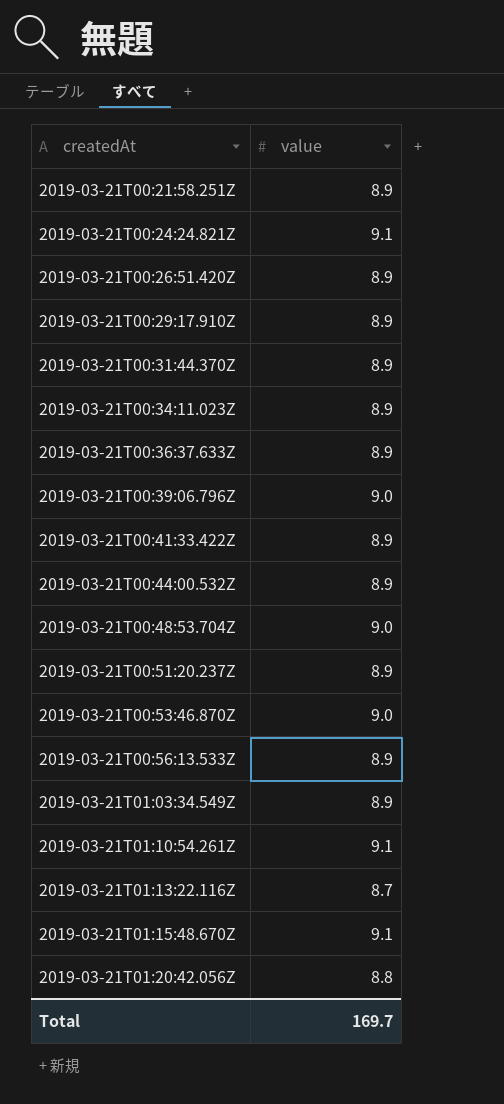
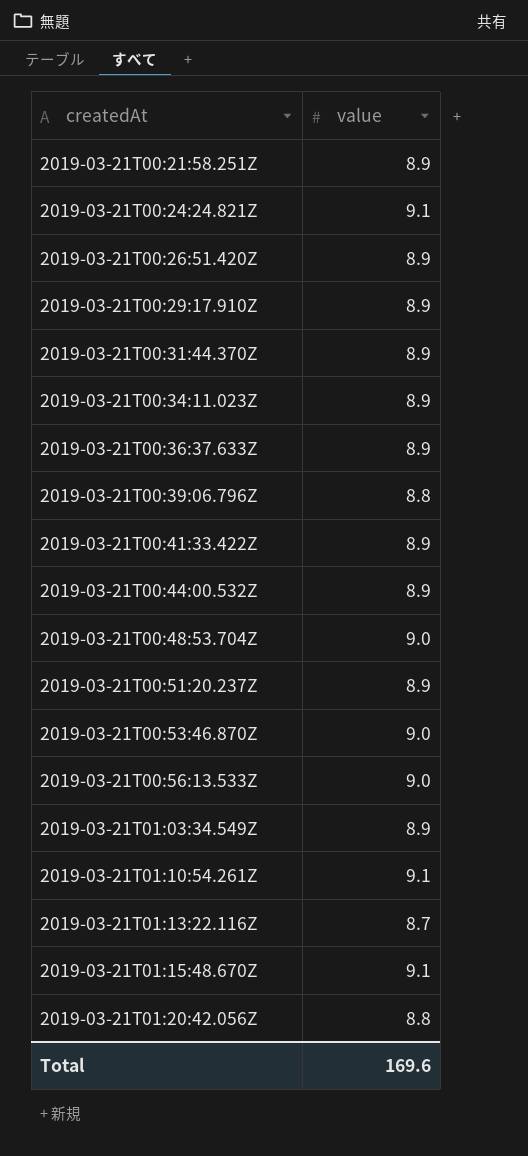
2019-03-21T00:39:06.796Z | value: 9.0 -> 8.8
2019-03-21T00:56:13.533Z | value: 8.9 -> 9.0
Total | value: 169.7 -> 169.6

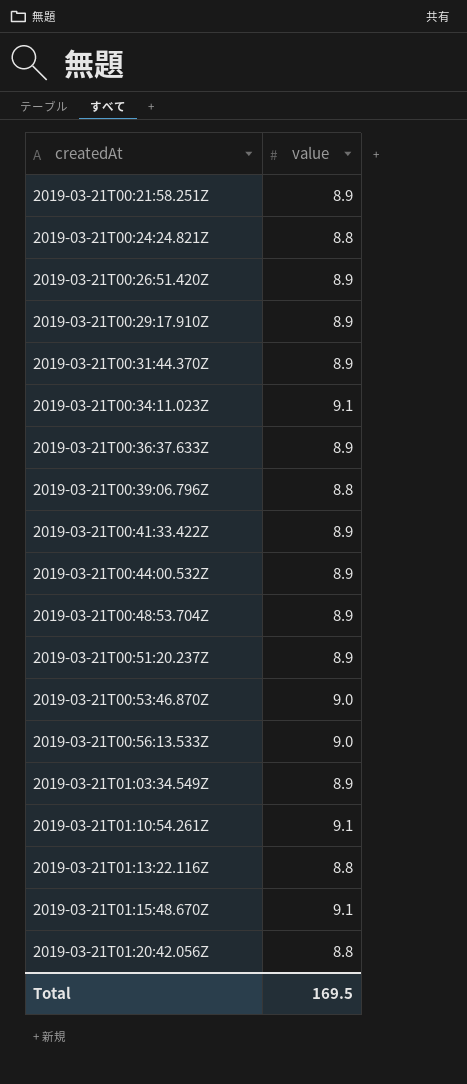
2019-03-21T00:24:24.821Z | value: 9.1 -> 8.8
2019-03-21T00:34:11.023Z | value: 8.9 -> 9.1
2019-03-21T00:48:53.704Z | value: 9.0 -> 8.9
2019-03-21T01:13:22.116Z | value: 8.7 -> 8.8
Total | value: 169.6 -> 169.5

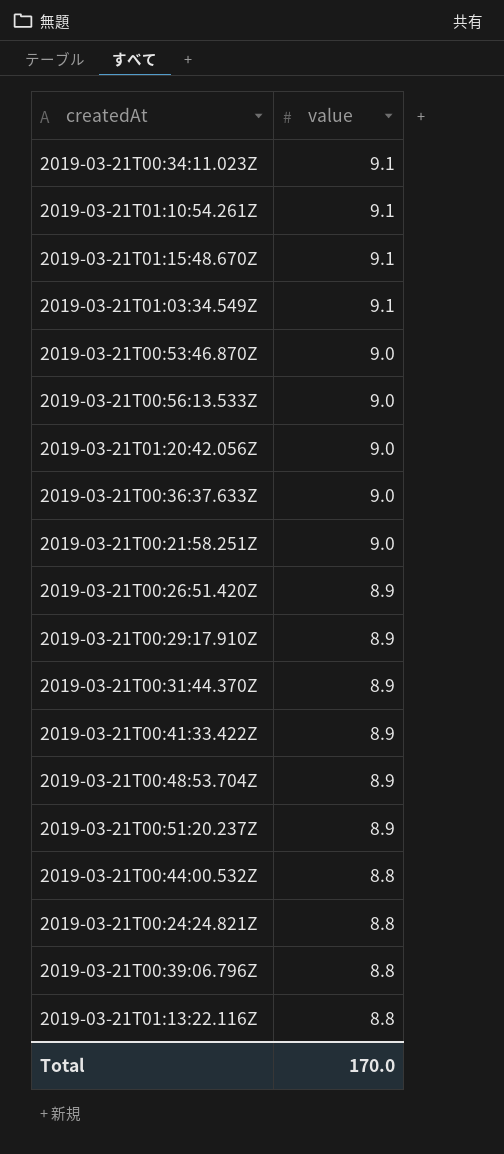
row order: createdAt ascending -> value descending
2019-03-21T01:03:34.549Z | value: 8.9 -> 9.1
2019-03-21T01:20:42.056Z | value: 8.8 -> 9.0
2019-03-21T00:36:37.633Z | value: 8.9 -> 9.0
2019-03-21T00:21:58.251Z | value: 8.9 -> 9.0
2019-03-21T00:44:00.532Z | value: 8.9 -> 8.8
Total | value: 169.5 -> 170.0

